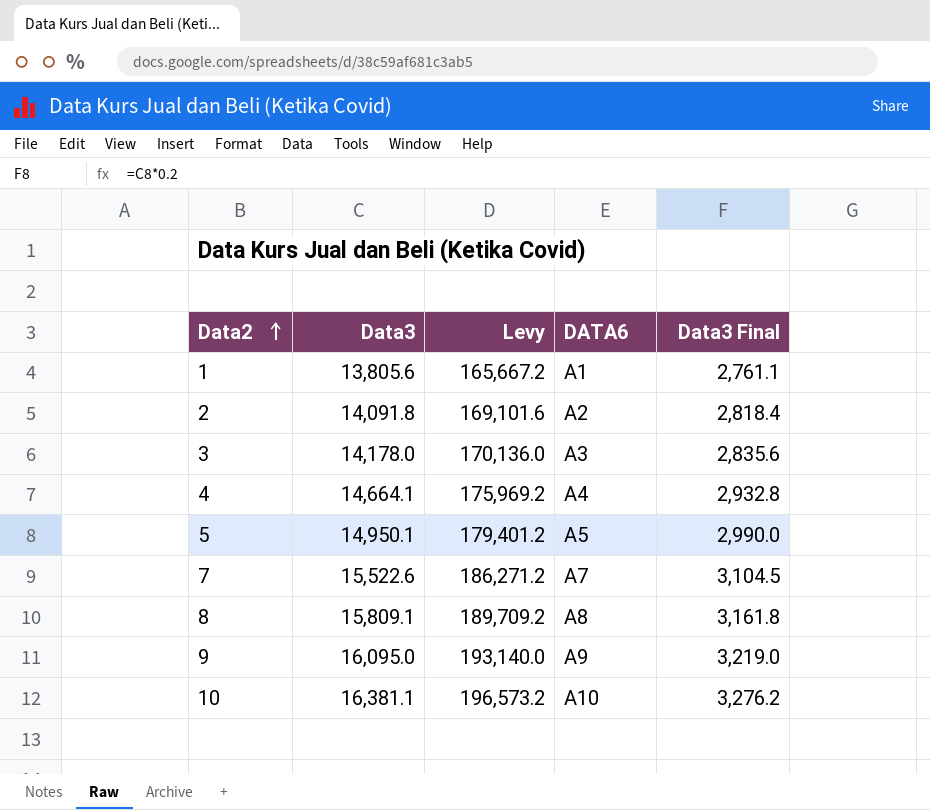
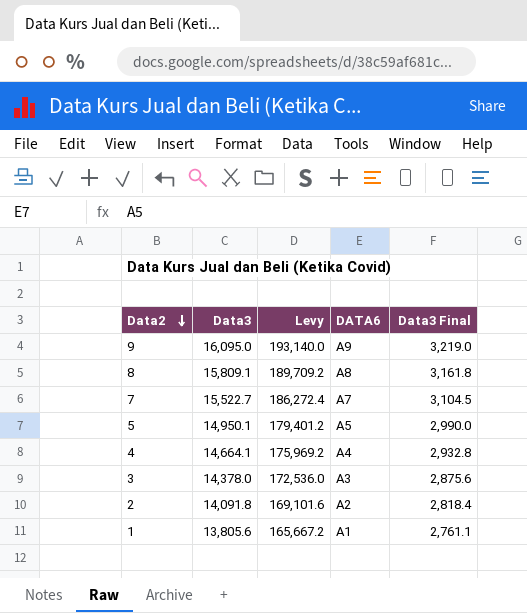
row order: Data2 ascending -> Data2 descending
row 10: 16,381.1 | 196,573.2 | A10 | 3,276.2 -> none
7 | Data3: 15,522.6 -> 15,522.7
7 | Levy: 186,271.2 -> 186,272.4
3 | Data3: 14,178.0 -> 14,378.0
3 | Levy: 170,136.0 -> 172,536.0
3 | Data3 Final: 2,835.6 -> 2,875.6

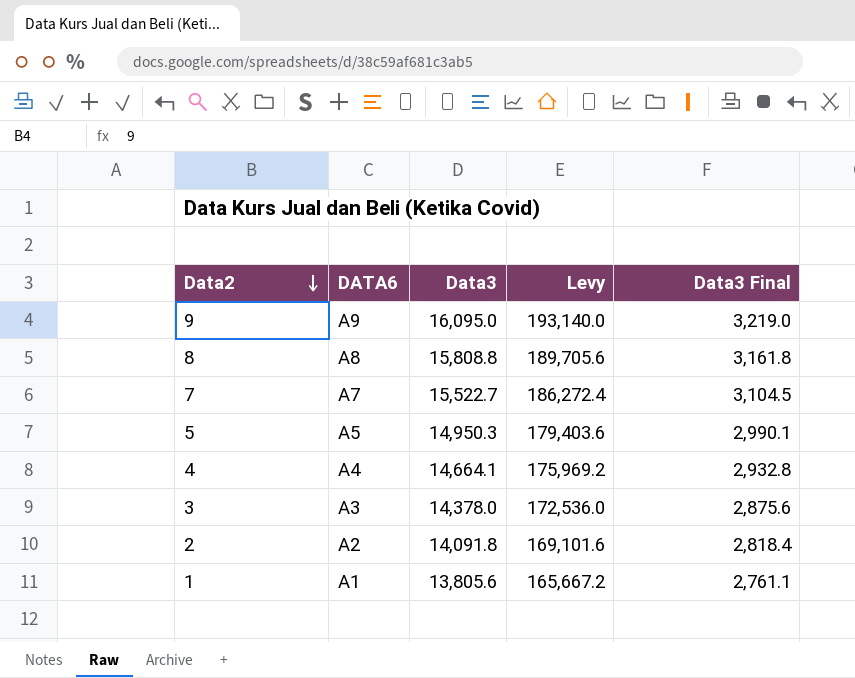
column DATA6 | position: 4 -> 2
8 | Data3: 15,809.1 -> 15,808.8
8 | Levy: 189,709.2 -> 189,705.6
5 | Data3: 14,950.1 -> 14,950.3
5 | Levy: 179,401.2 -> 179,403.6
5 | Data3 Final: 2,990.0 -> 2,990.1

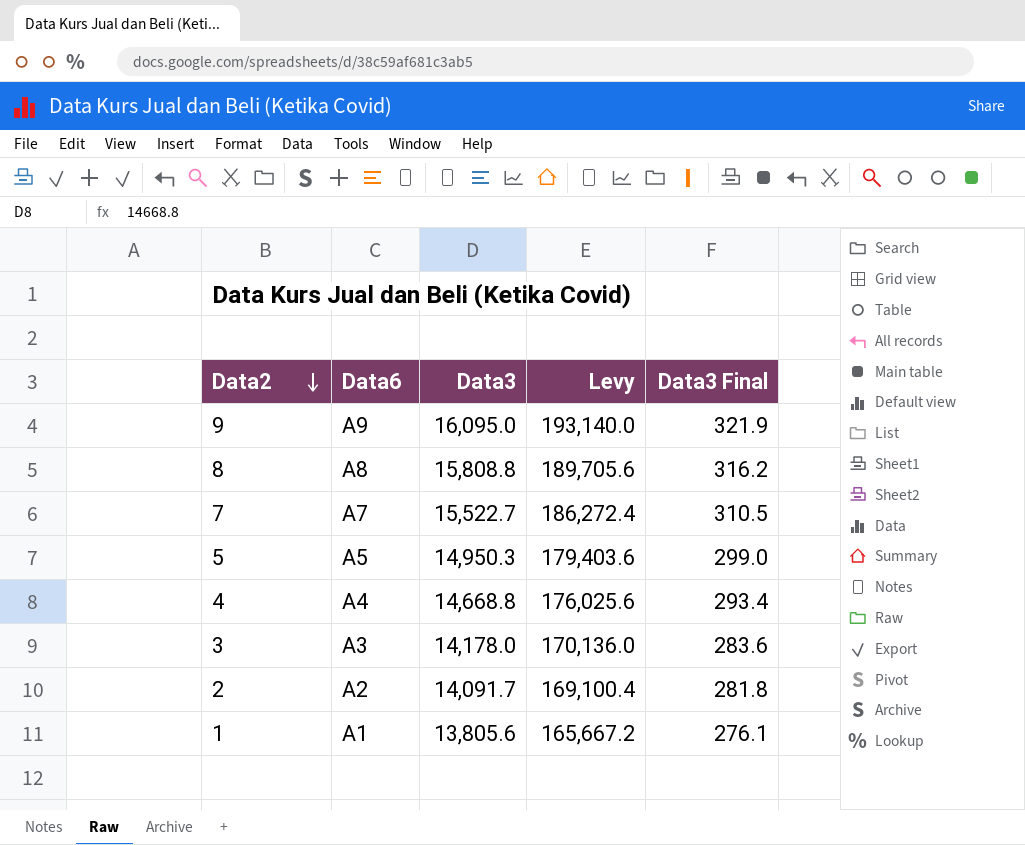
column name: DATA6 -> Data6
column Data3 Final | formula: [Data3] * 0.2 -> [Data3] * 0.02
4 | Data3: 14,664.1 -> 14,668.8
4 | Levy: 175,969.2 -> 176,025.6
3 | Data3: 14,378.0 -> 14,178.0
3 | Levy: 172,536.0 -> 170,136.0
2 | Data3: 14,091.8 -> 14,091.7
2 | Levy: 169,101.6 -> 169,100.4

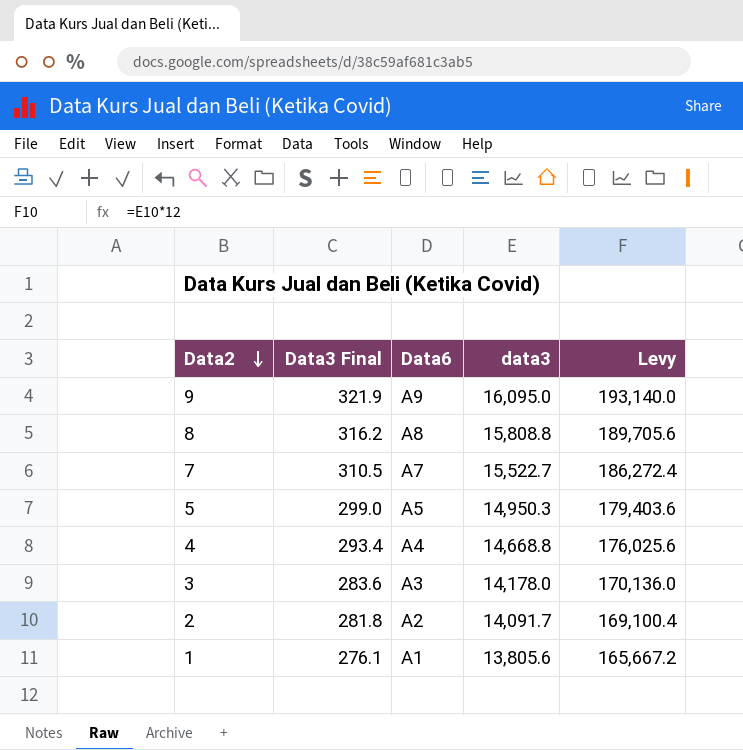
column Data3 Final | position: 5 -> 2
column name: Data3 -> data3

